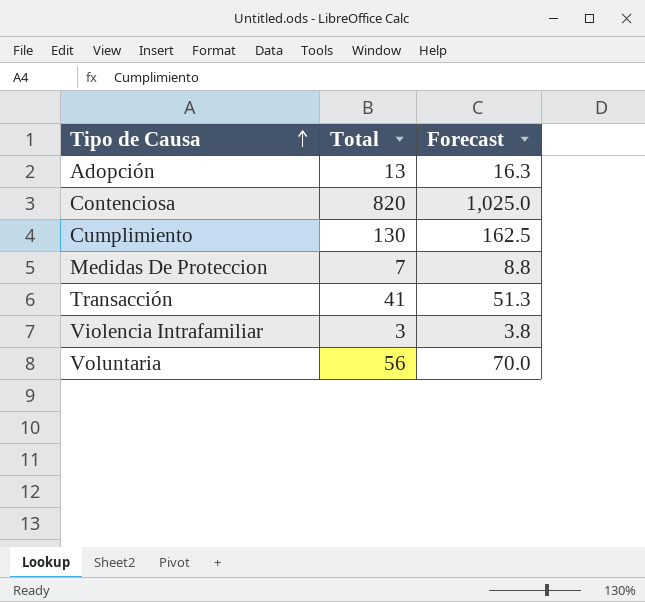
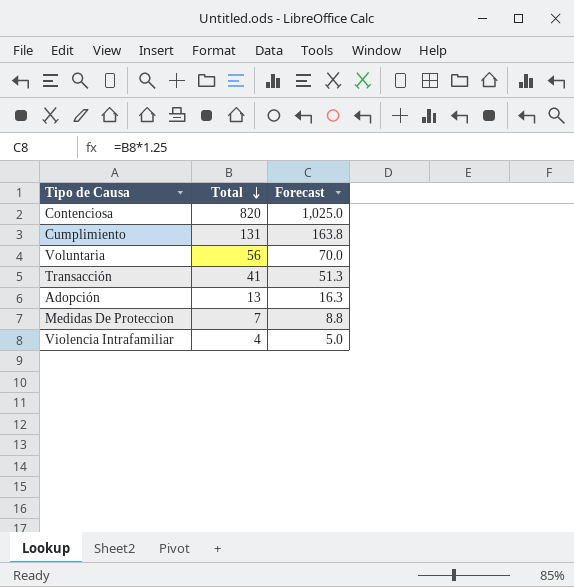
row order: Tipo de Causa ascending -> Total descending
Cumplimiento | Total: 130 -> 131
Cumplimiento | Forecast: 162.5 -> 163.8
Violencia Intrafamiliar | Total: 3 -> 4
Violencia Intrafamiliar | Forecast: 3.8 -> 5.0

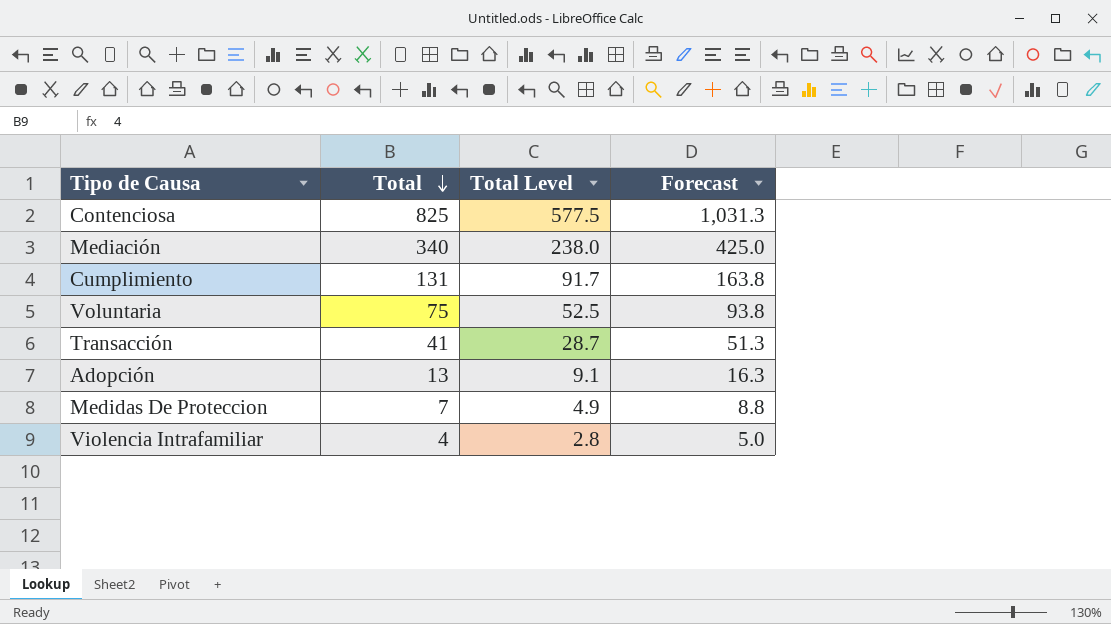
column Total Level | formula: none -> [Total] * 0.7
Contenciosa | Total: 820 -> 825
Contenciosa | Forecast: 1,025.0 -> 1,031.3
row Mediación: none -> 340 | 238.0 | 425.0
Voluntaria | Total: 56 -> 75
Voluntaria | Forecast: 70.0 -> 93.8

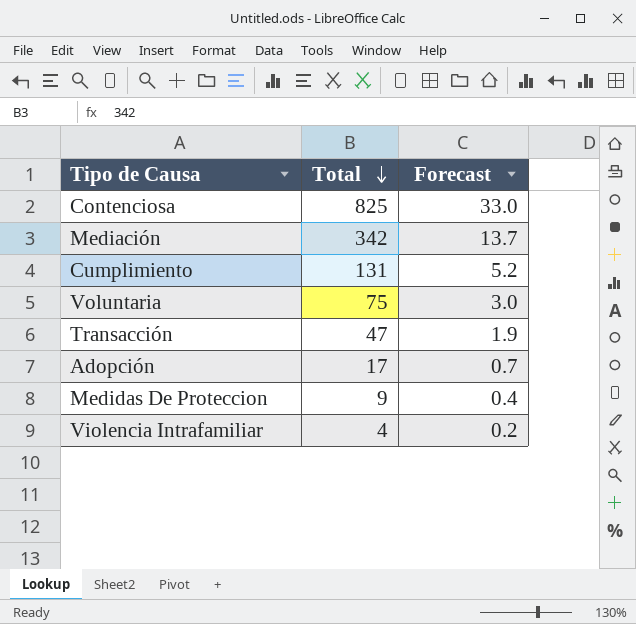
column Total Level | formula: [Total] * 0.7 -> none
column Forecast | formula: [Total] * 1.25 -> [Total] * 0.04
Mediación | Total: 340 -> 342
Transacción | Total: 41 -> 47
Adopción | Total: 13 -> 17
Medidas De Proteccion | Total: 7 -> 9

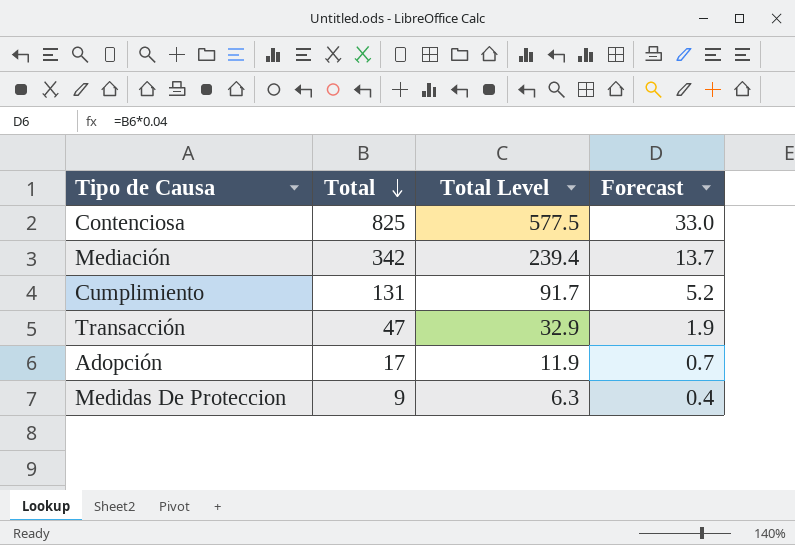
column Total Level | formula: none -> [Total] * 0.7
row Voluntaria: 75 | 3.0 -> none
row Violencia Intrafamiliar: 4 | 0.2 -> none

